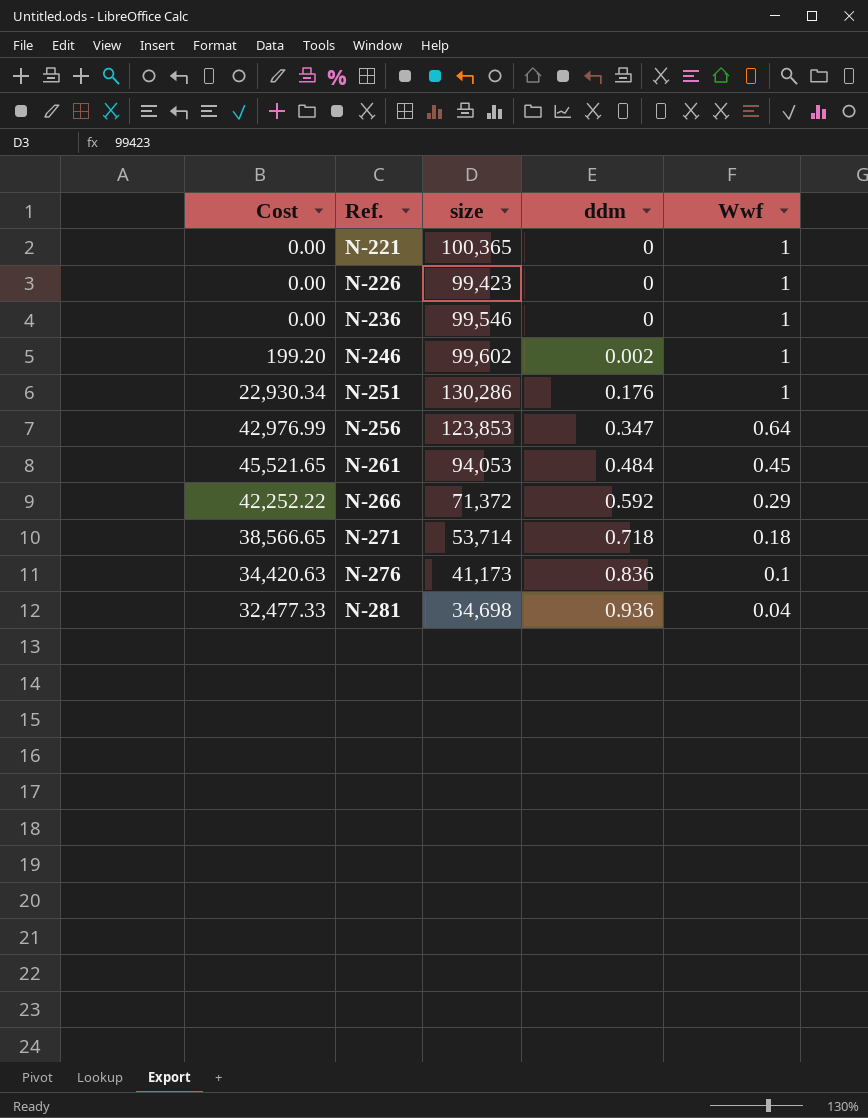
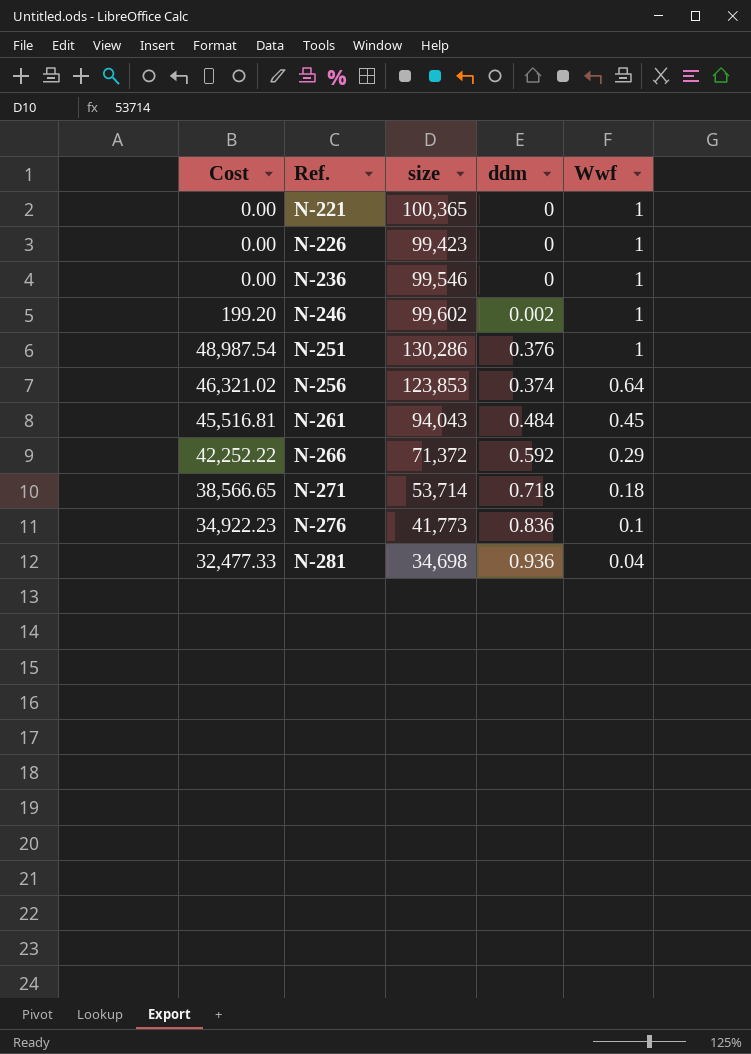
N-251 | Cost: 22,930.34 -> 48,987.54
N-251 | ddm: 0.176 -> 0.376
N-256 | Cost: 42,976.99 -> 46,321.02
N-256 | ddm: 0.347 -> 0.374
N-261 | Cost: 45,521.65 -> 45,516.81
N-261 | size: 94,053 -> 94,043
N-276 | Cost: 34,420.63 -> 34,922.23
N-276 | size: 41,173 -> 41,773

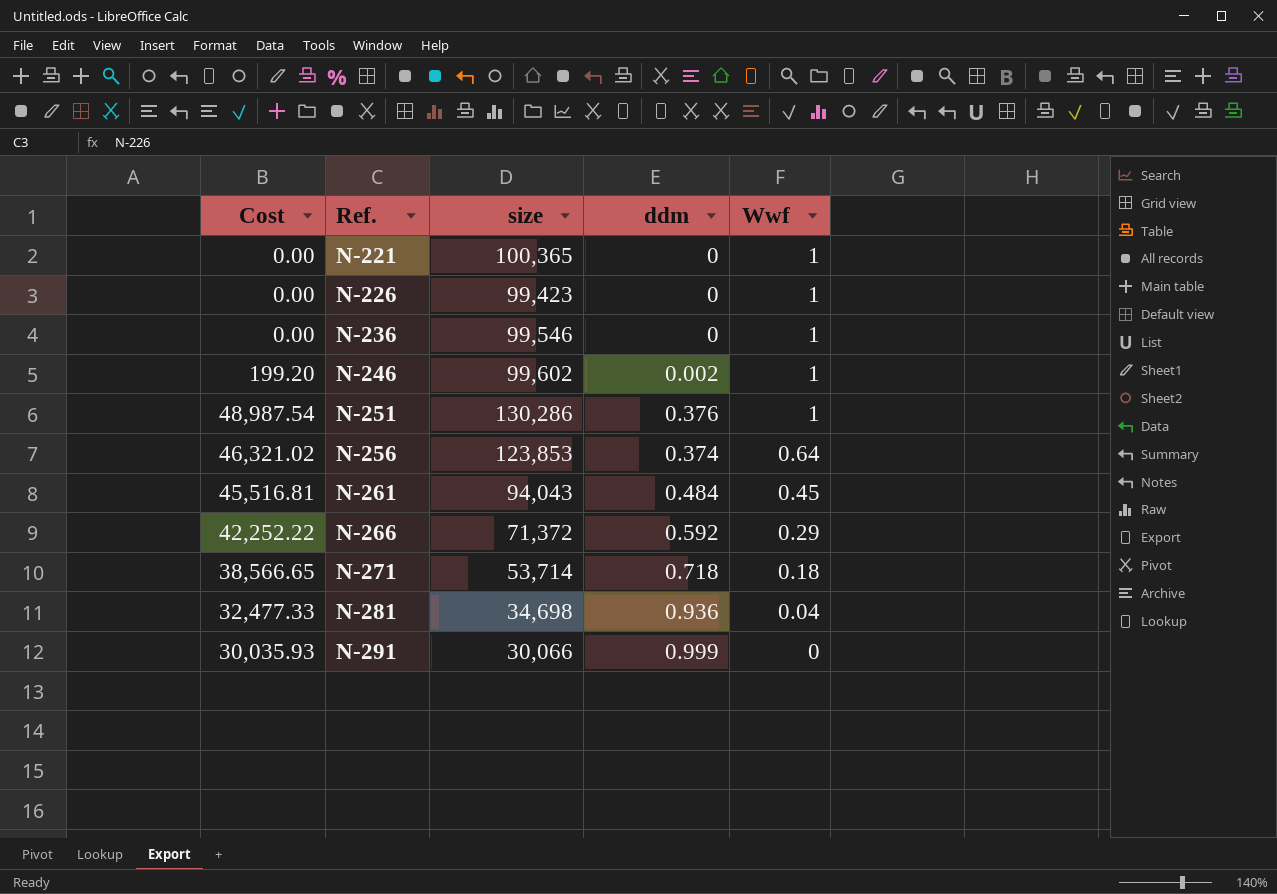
row N-276: 34,922.23 | 41,773 | 0.836 | 0.1 -> none
row N-291: none -> 30,035.93 | 30,066 | 0.999 | 0

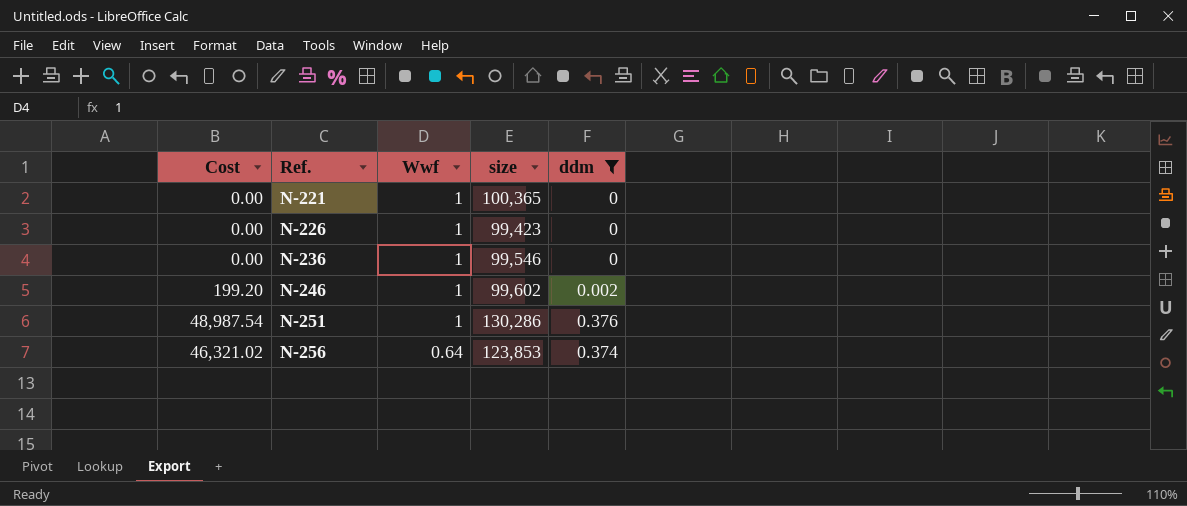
filter: none -> ddm <= 0.376
column Wwf | position: 5 -> 3

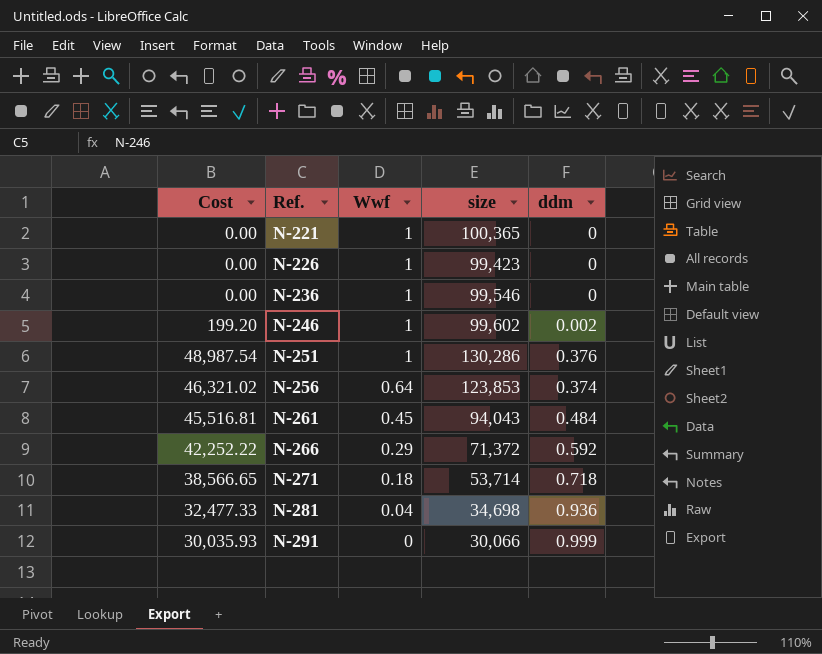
filter: ddm <= 0.376 -> none

